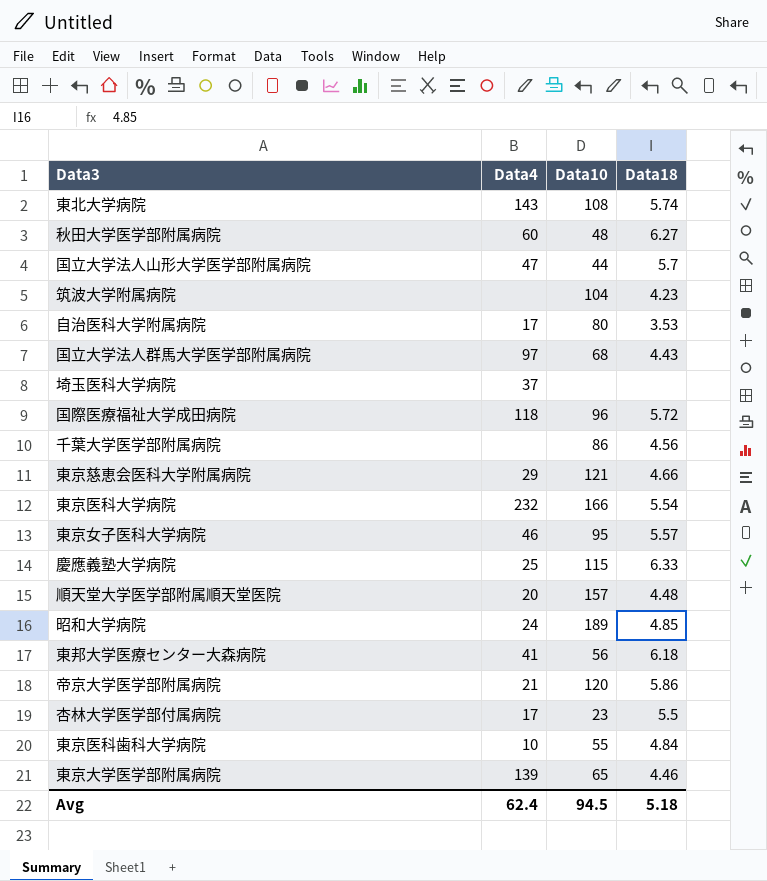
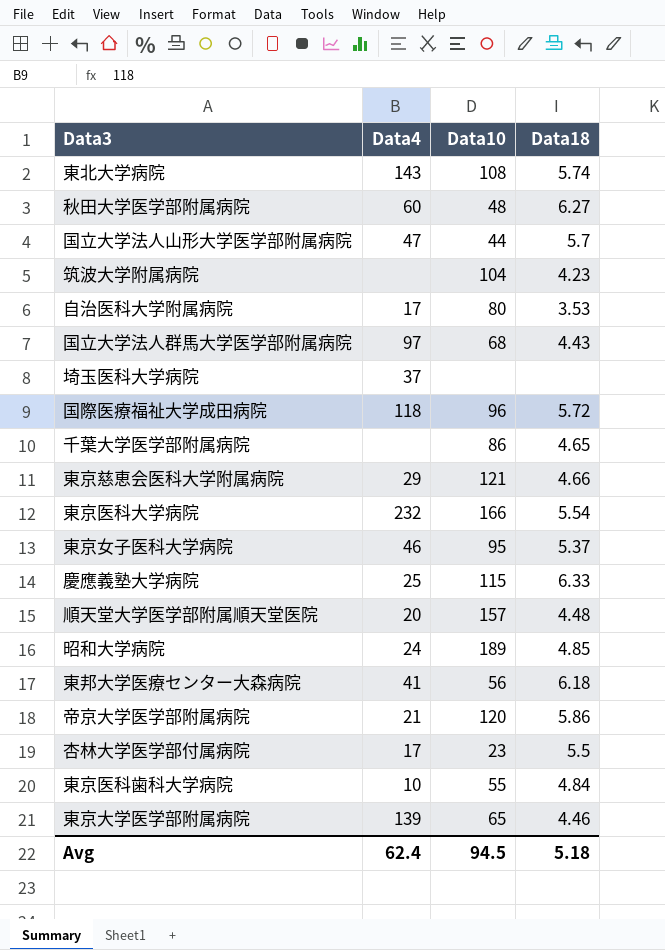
千葉大学医学部附属病院 | Data18: 4.56 -> 4.65
東京女子医科大学病院 | Data18: 5.57 -> 5.37

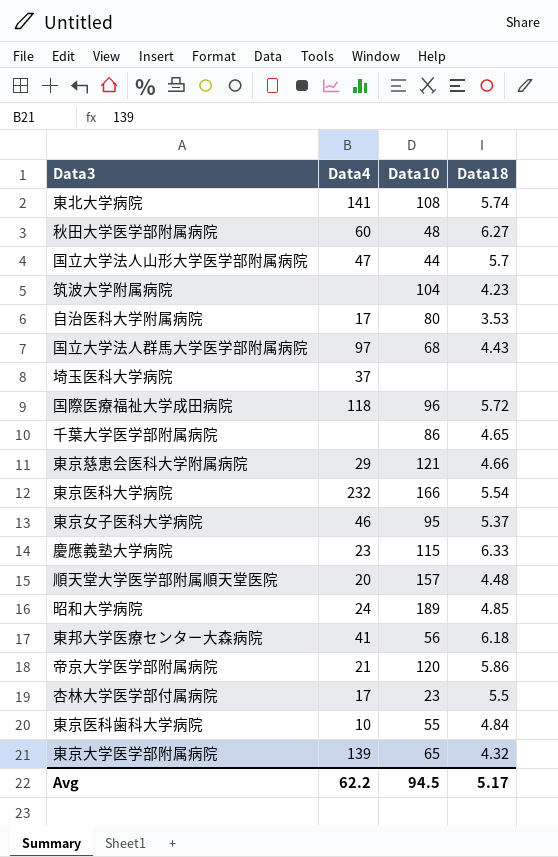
東北大学病院 | Data4: 143 -> 141
慶應義塾大学病院 | Data4: 25 -> 23
東京大学医学部附属病院 | Data18: 4.46 -> 4.32
Avg | Data4: 62.4 -> 62.2
Avg | Data18: 5.18 -> 5.17

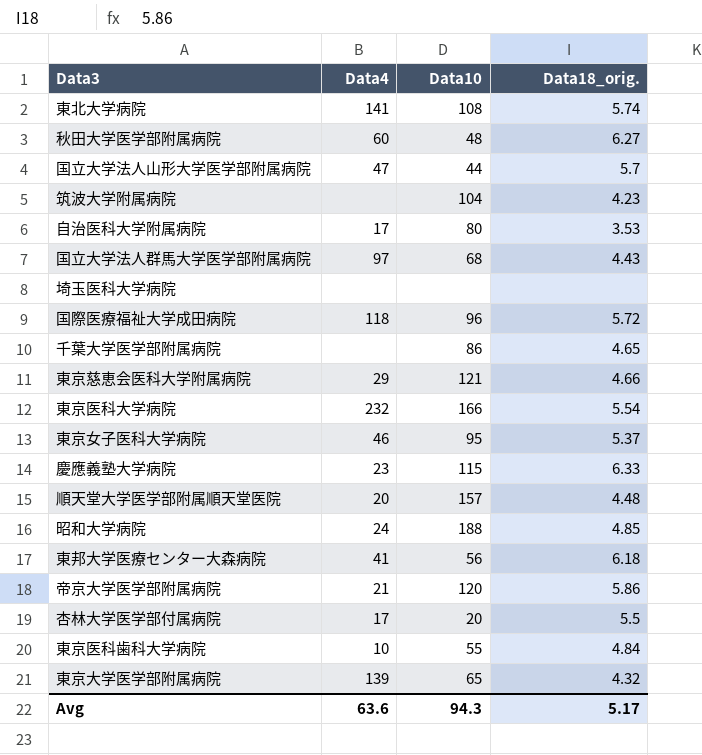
column name: Data18 -> Data18_orig.
埼玉医科大学病院 | Data4: 37 -> none
昭和大学病院 | Data10: 189 -> 188
杏林大学医学部付属病院 | Data10: 23 -> 20
Avg | Data4: 62.2 -> 63.6
Avg | Data10: 94.5 -> 94.3

